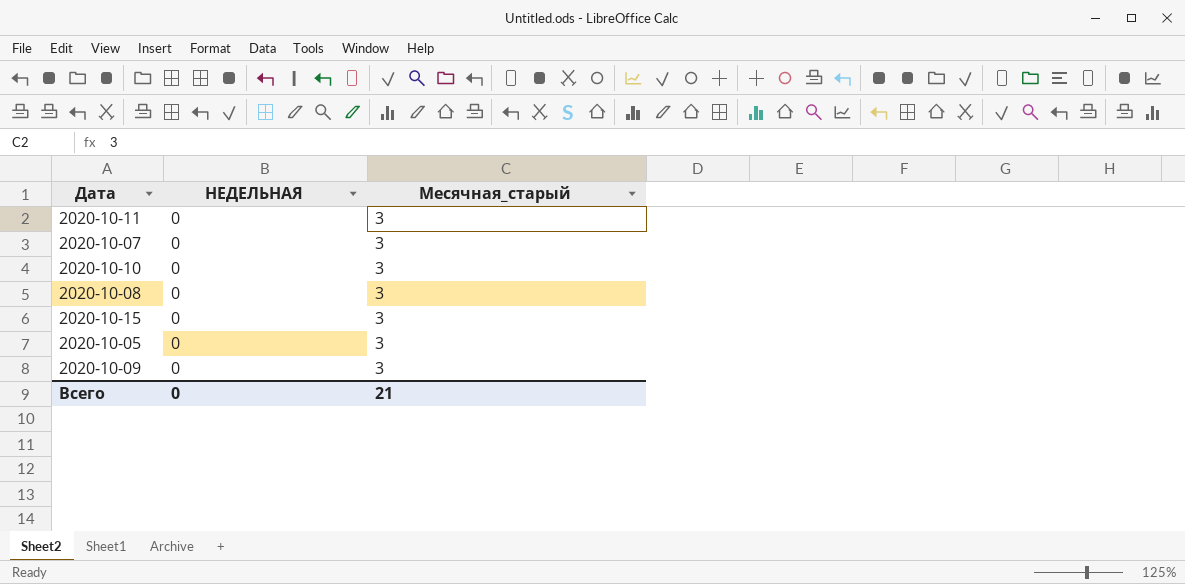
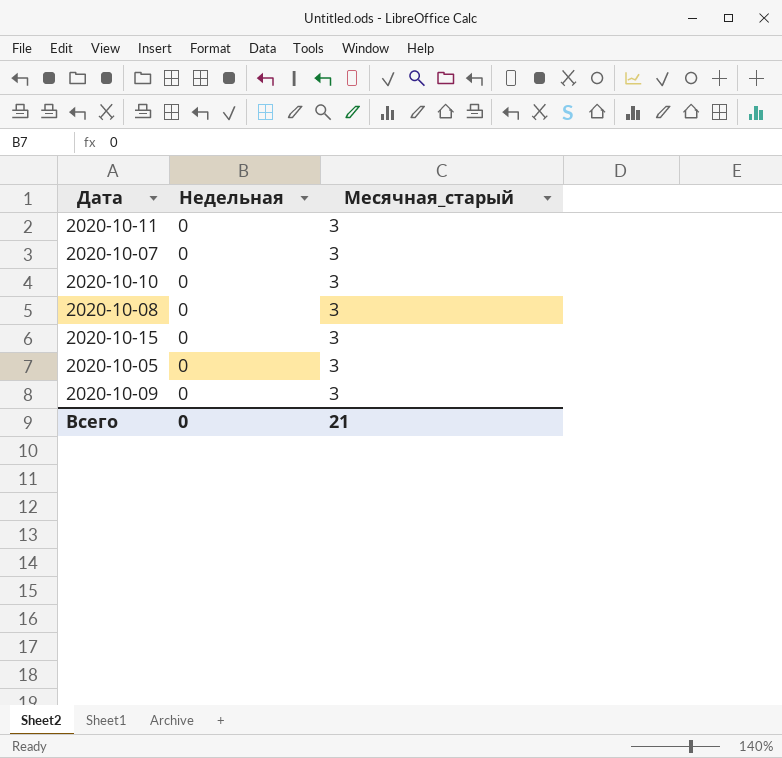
column name: НЕДЕЛЬНАЯ -> Недельная

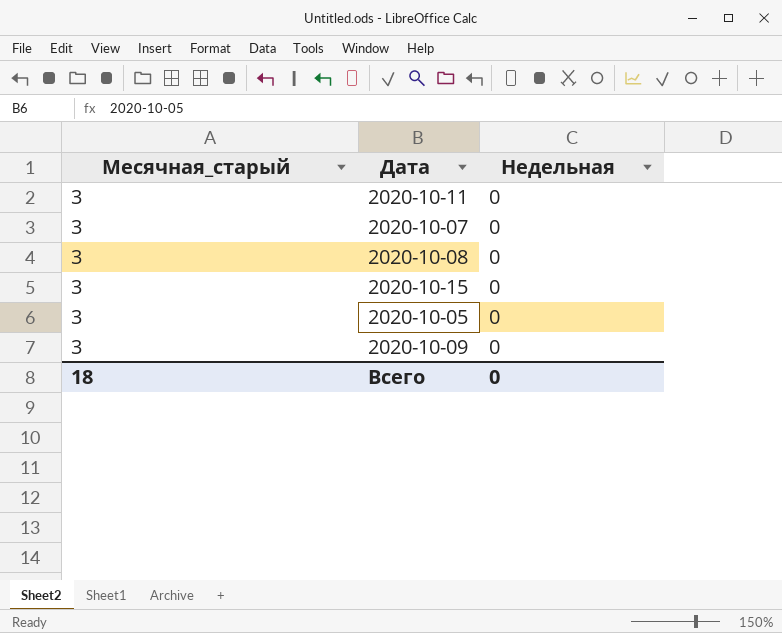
column Месячная_старый | position: 3 -> 1
row 2020-10-10: 0 | 3 -> none
Всего | Месячная_старый: 21 -> 18

